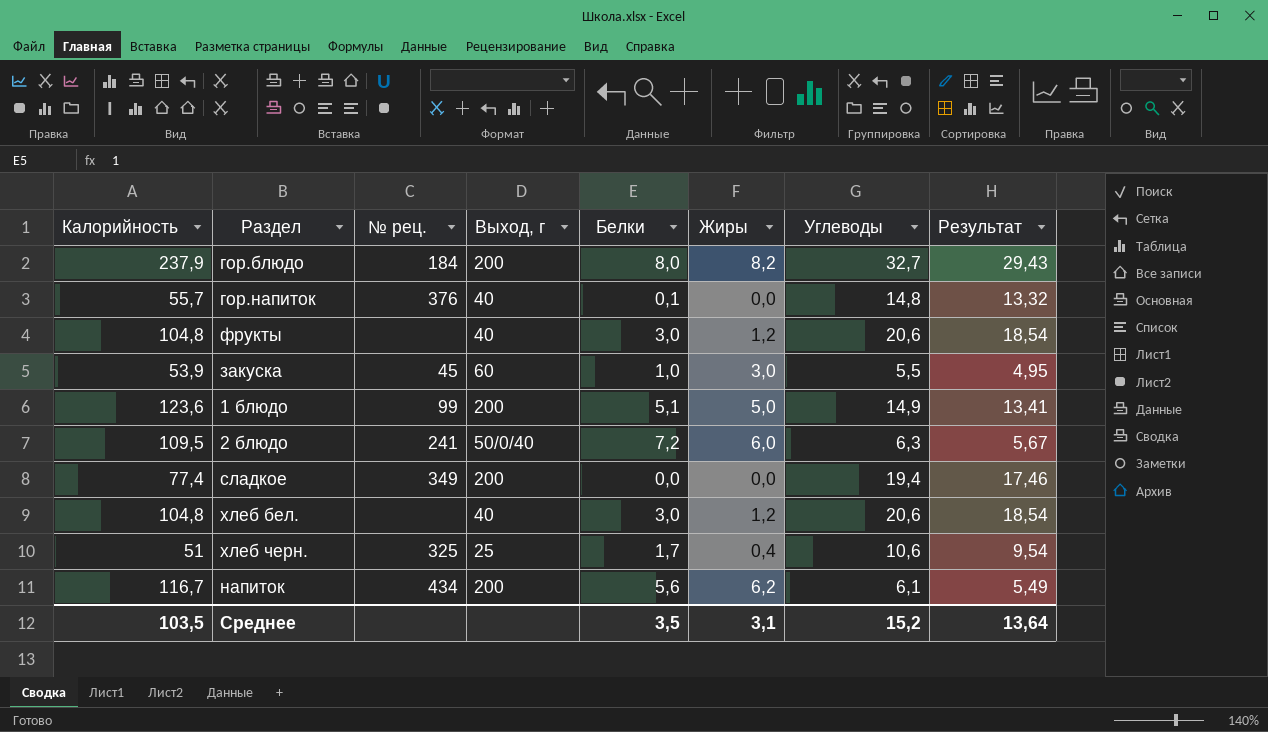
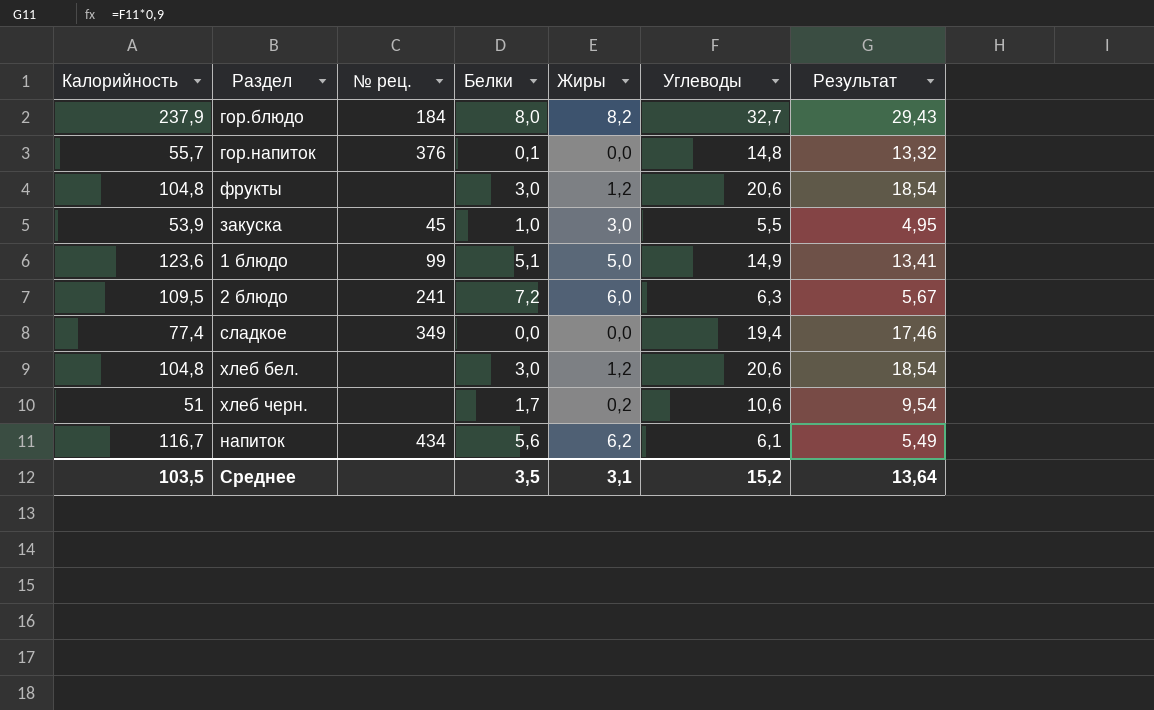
column Выход, г | position: 4 -> none
хлеб черн. | № рец.: 325 -> none
хлеб черн. | Жиры: 0,4 -> 0,2

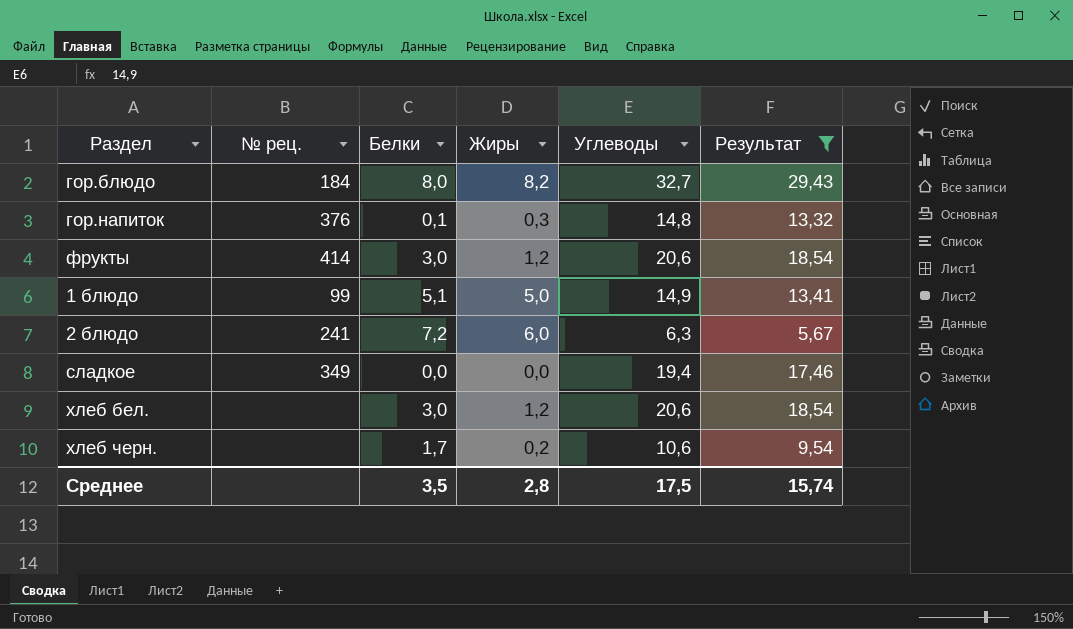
filter: none -> Результат >= 5,67
column Калорийность | position: 1 -> none
гор.напиток | Жиры: 0,0 -> 0,3
фрукты | № рец.: none -> 414
Среднее | Жиры: 3,1 -> 2,8
Среднее | Углеводы: 15,2 -> 17,5
Среднее | Результат: 13,64 -> 15,74

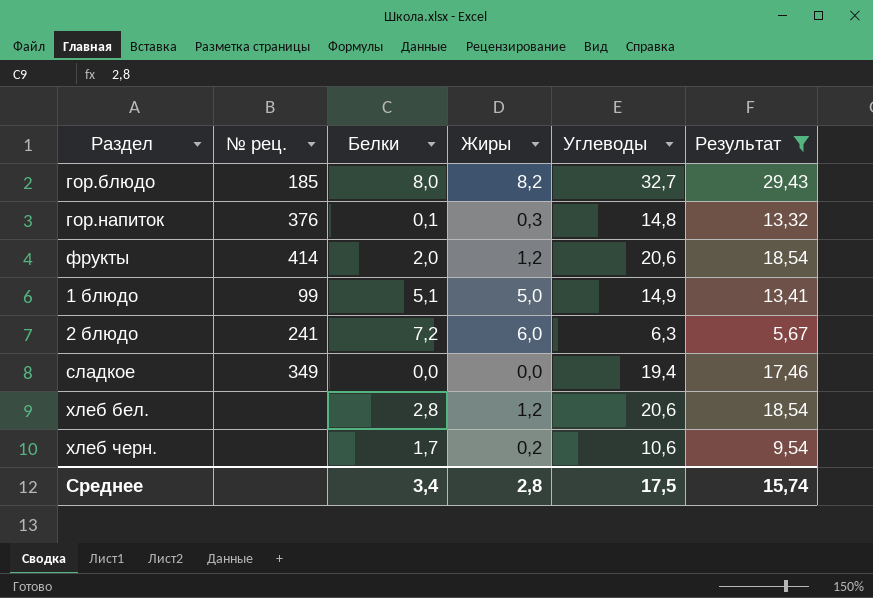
гор.блюдо | № рец.: 184 -> 185
фрукты | Белки: 3,0 -> 2,0
хлеб бел. | Белки: 3,0 -> 2,8
Среднее | Белки: 3,5 -> 3,4

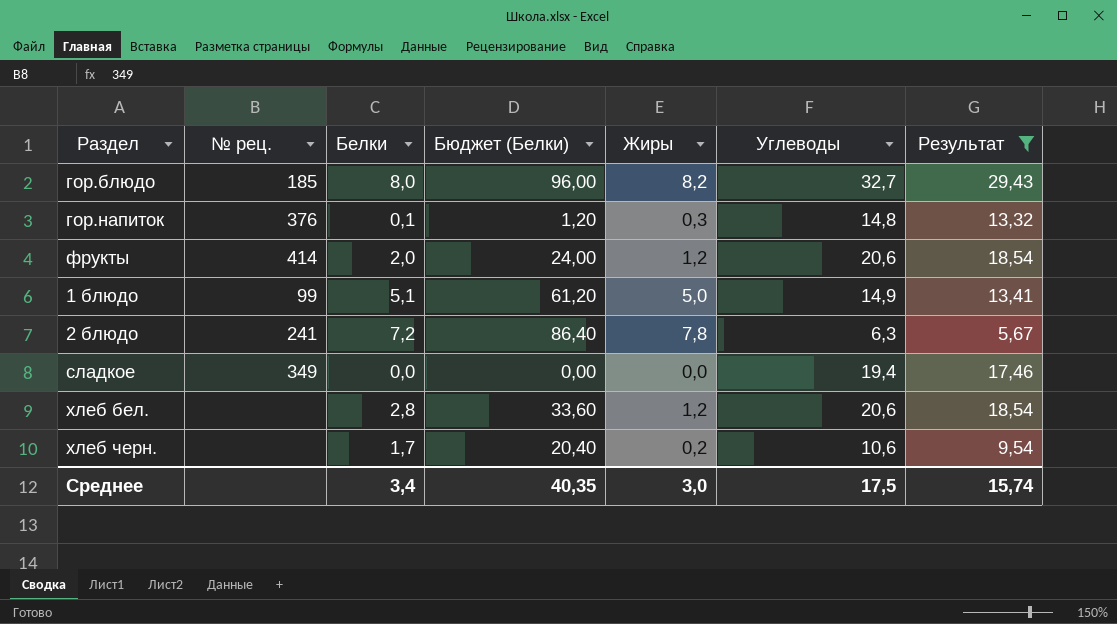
column Бюджет (Белки) | formula: none -> [Белки] * 12
2 блюдо | Жиры: 6,0 -> 7,8
Среднее | Жиры: 2,8 -> 3,0

